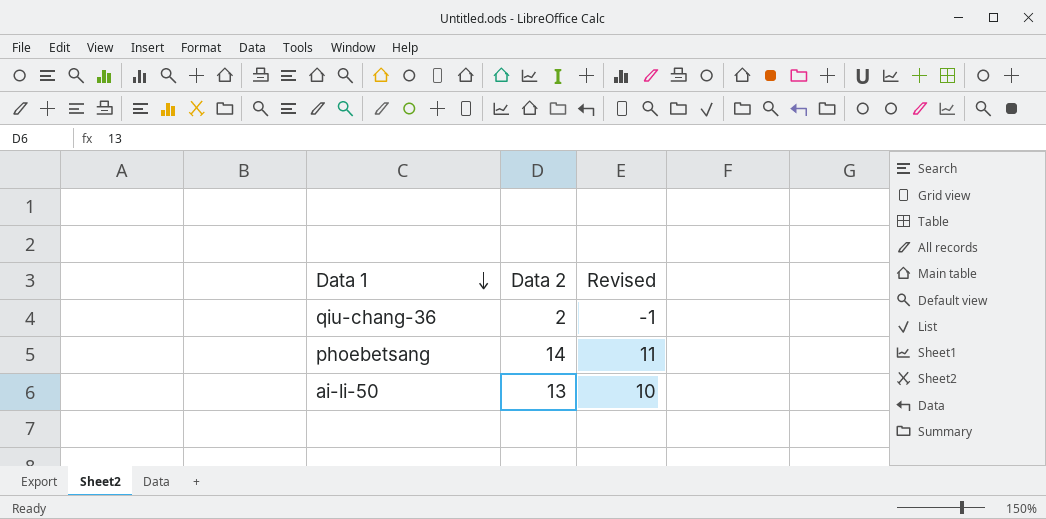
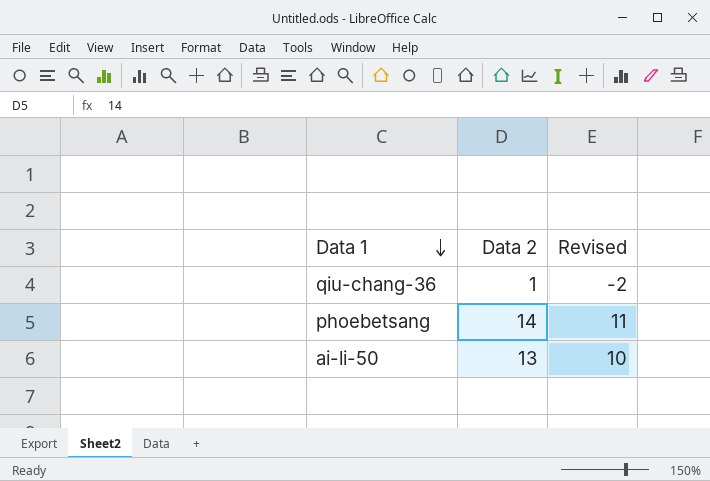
qiu-chang-36 | Data 2: 2 -> 1
qiu-chang-36 | Revised: -1 -> -2

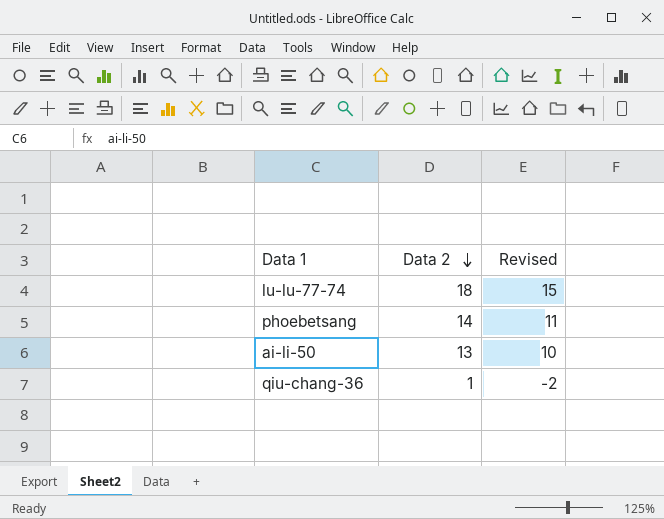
row order: Data 1 descending -> Data 2 descending
row lu-lu-77-74: none -> 18 | 15

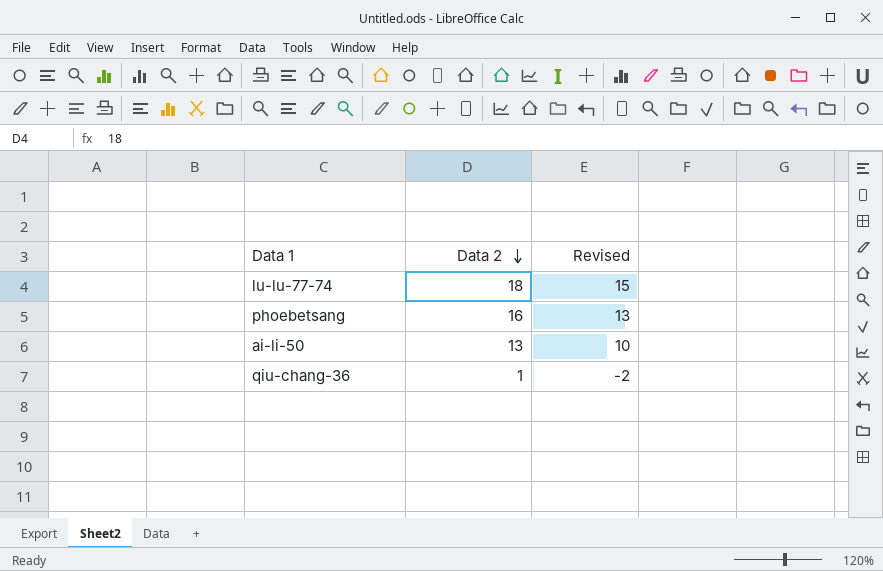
phoebetsang | Data 2: 14 -> 16
phoebetsang | Revised: 11 -> 13

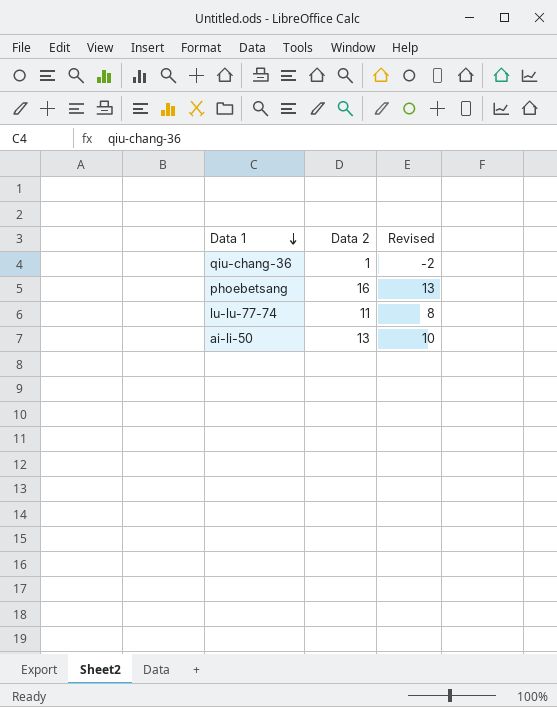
row order: Data 2 descending -> Data 1 descending
lu-lu-77-74 | Data 2: 18 -> 11
lu-lu-77-74 | Revised: 15 -> 8

